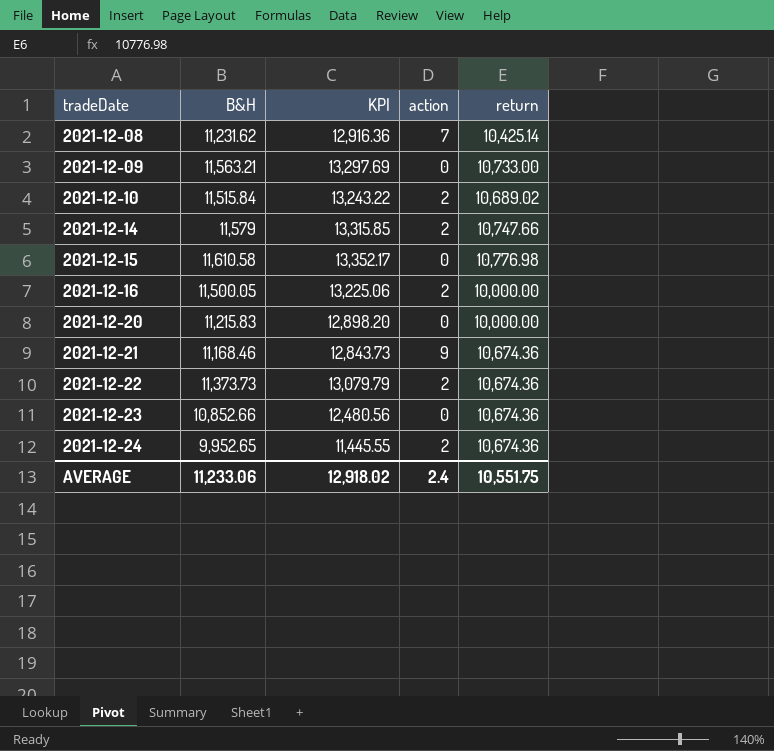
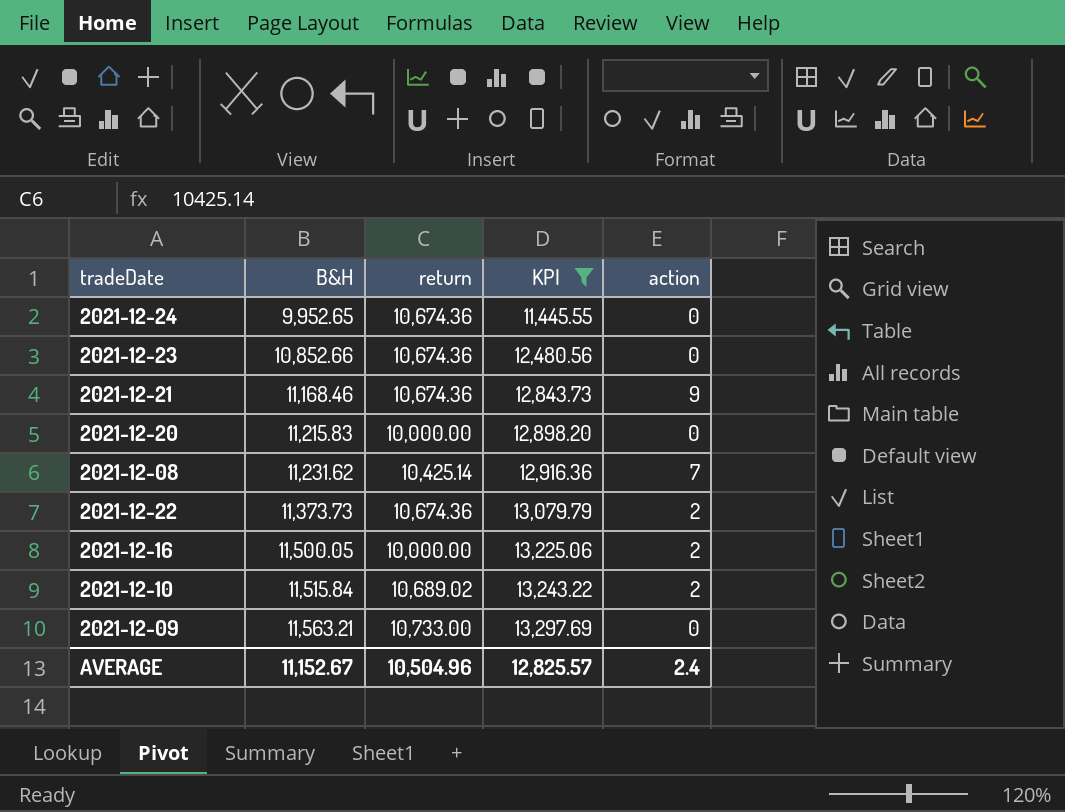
filter: none -> KPI <= 13,297.69
row order: tradeDate ascending -> B&H ascending
column return | position: 5 -> 3
2021-12-24 | action: 2 -> 0
AVERAGE | B&H: 11,233.06 -> 11,152.67
AVERAGE | return: 10,551.75 -> 10,504.96
AVERAGE | KPI: 12,918.02 -> 12,825.57

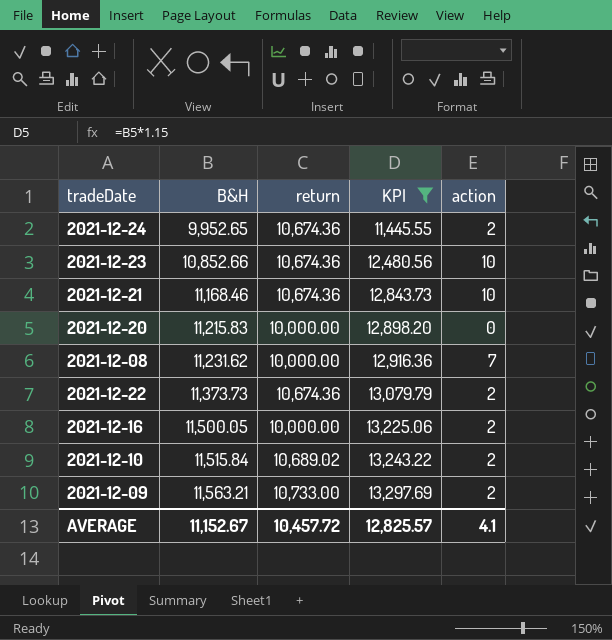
2021-12-24 | action: 0 -> 2
2021-12-23 | action: 0 -> 10
2021-12-21 | action: 9 -> 10
2021-12-08 | return: 10,425.14 -> 10,000.00
2021-12-09 | action: 0 -> 2
AVERAGE | return: 10,504.96 -> 10,457.72
AVERAGE | action: 2.4 -> 4.1

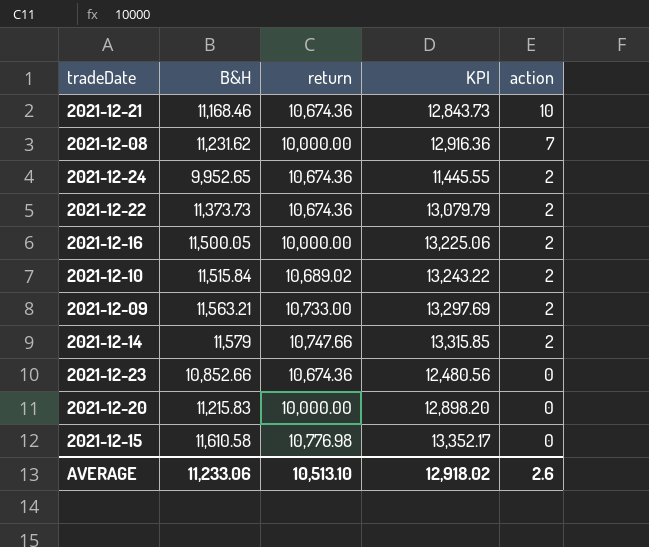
filter: KPI <= 13,297.69 -> none
row order: B&H ascending -> action descending
2021-12-23 | action: 10 -> 0
AVERAGE | B&H: 11,152.67 -> 11,233.06
AVERAGE | return: 10,457.72 -> 10,513.10
AVERAGE | KPI: 12,825.57 -> 12,918.02
AVERAGE | action: 4.1 -> 2.6

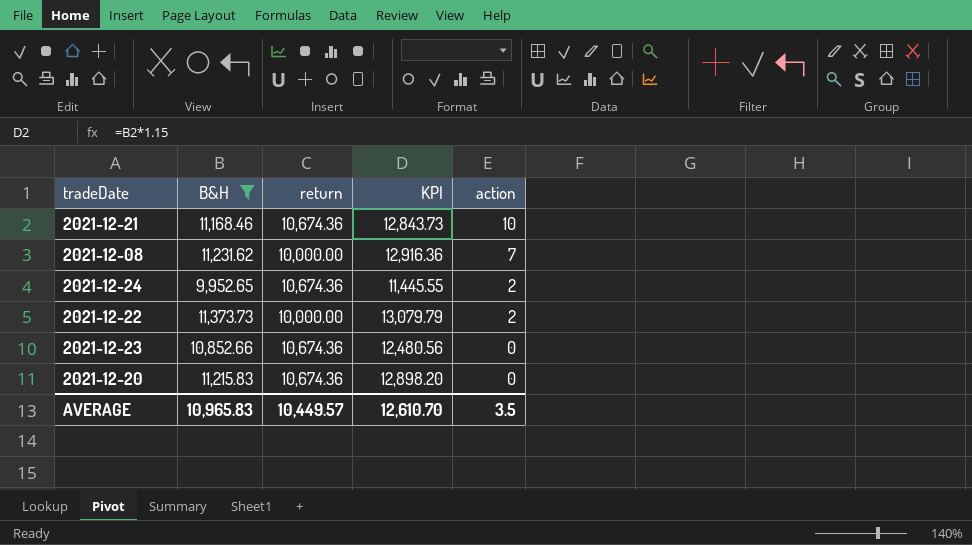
filter: none -> B&H <= 11,373.73
2021-12-22 | return: 10,674.36 -> 10,000.00
2021-12-20 | return: 10,000.00 -> 10,674.36
AVERAGE | B&H: 11,233.06 -> 10,965.83
AVERAGE | return: 10,513.10 -> 10,449.57
AVERAGE | KPI: 12,918.02 -> 12,610.70
AVERAGE | action: 2.6 -> 3.5

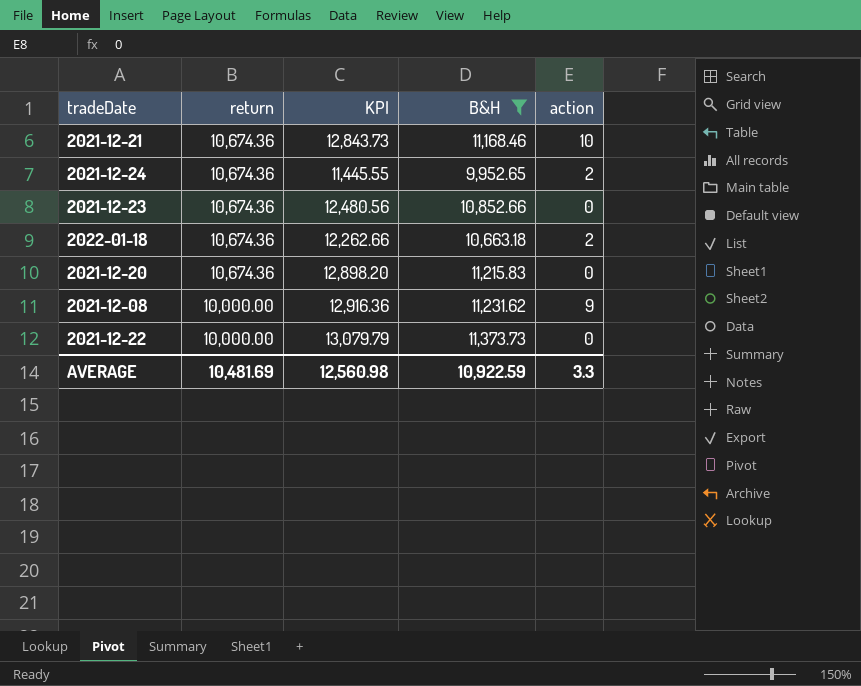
row order: action descending -> return descending
column B&H | position: 2 -> 4
row 2022-01-18: none -> 10,674.36 | 12,262.66 | 10,663.18 | 2
2021-12-08 | action: 7 -> 9
2021-12-22 | action: 2 -> 0
AVERAGE | return: 10,449.57 -> 10,481.69
AVERAGE | KPI: 12,610.70 -> 12,560.98
AVERAGE | B&H: 10,965.83 -> 10,922.59
AVERAGE | action: 3.5 -> 3.3

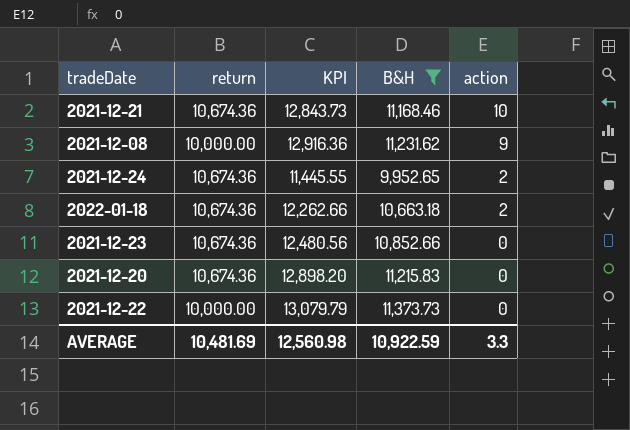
row order: return descending -> action descending

